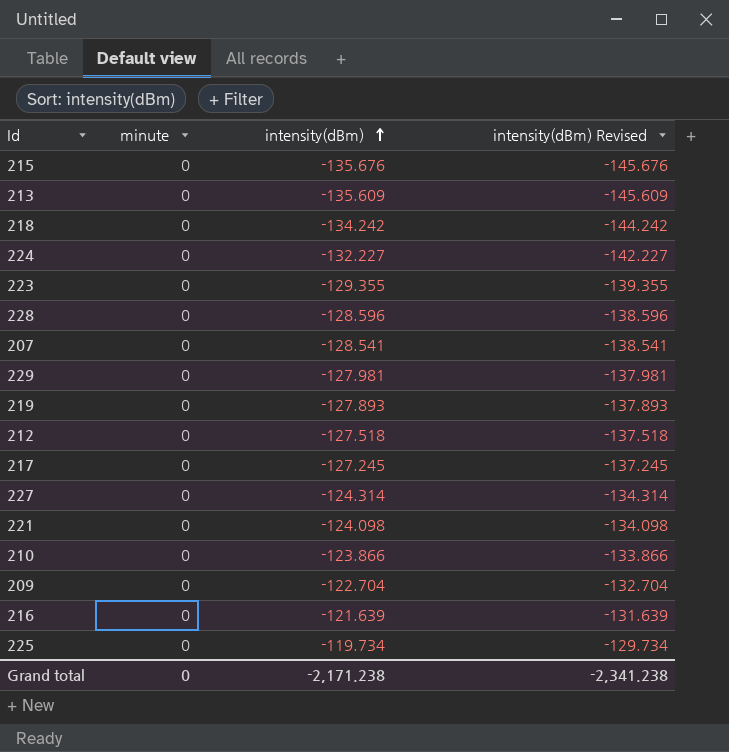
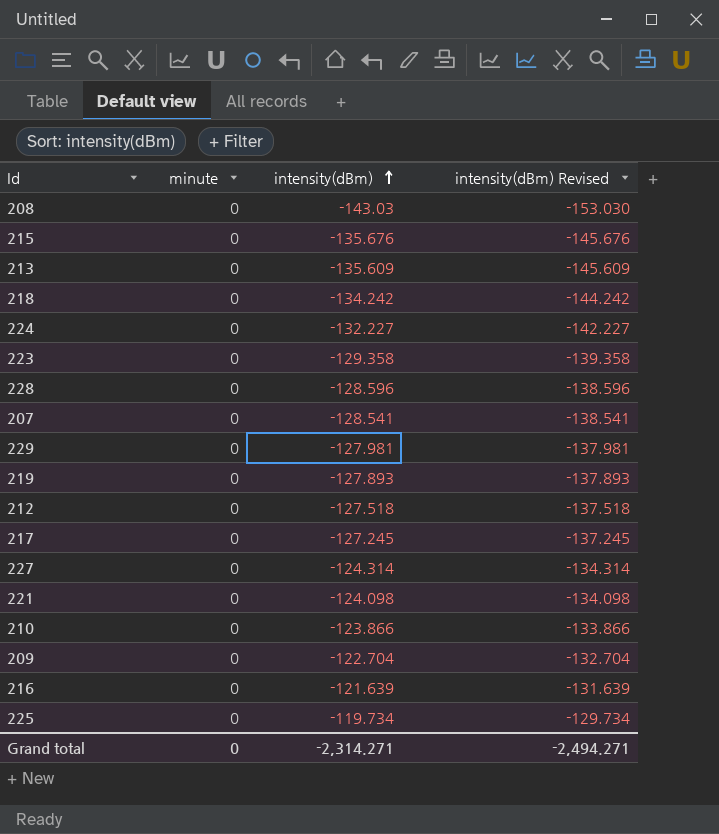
row 208: none -> 0 | -143.03 | -153.030
223 | intensity(dBm): -129.355 -> -129.358
223 | intensity(dBm) Revised: -139.355 -> -139.358
Grand total | intensity(dBm): -2,171.238 -> -2,314.271
Grand total | intensity(dBm) Revised: -2,341.238 -> -2,494.271

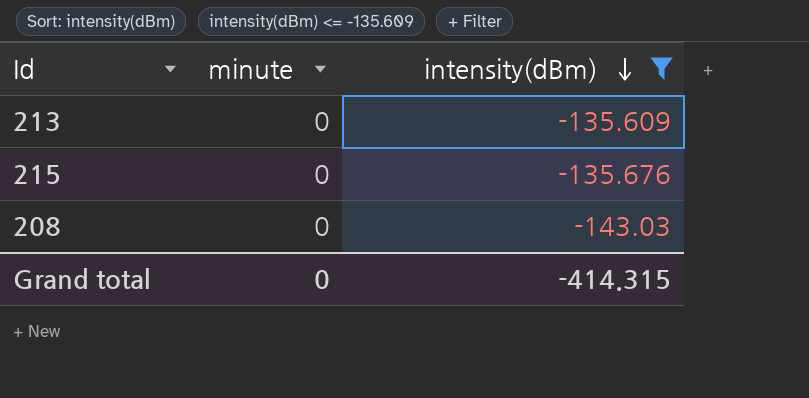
filter: none -> intensity(dBm) <= -135.609
row order: intensity(dBm) ascending -> intensity(dBm) descending
column intensity(dBm) Revised | formula: [intensity(dBm)] - 10 -> none
Grand total | intensity(dBm): -2,314.271 -> -414.315

